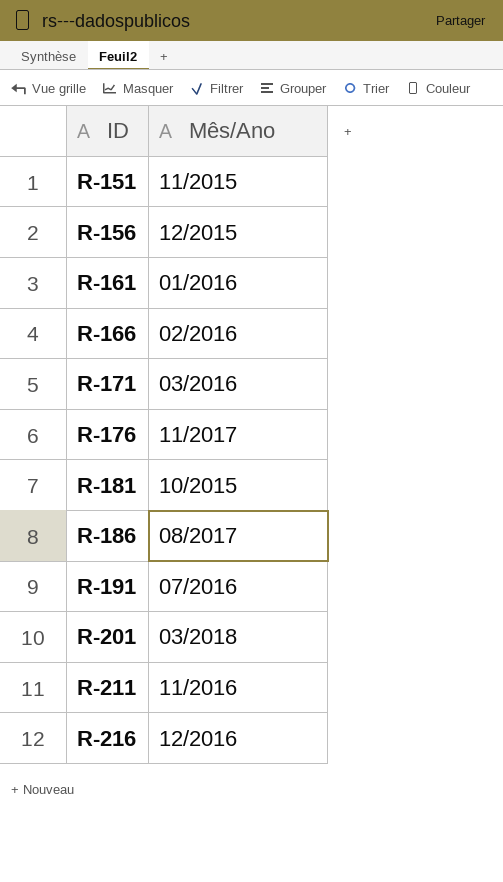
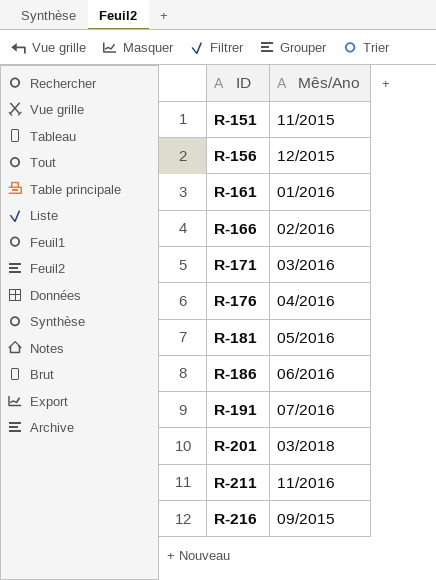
R-176 | Mês/Ano: 11/2017 -> 04/2016
R-181 | Mês/Ano: 10/2015 -> 05/2016
R-186 | Mês/Ano: 08/2017 -> 06/2016
R-216 | Mês/Ano: 12/2016 -> 09/2015

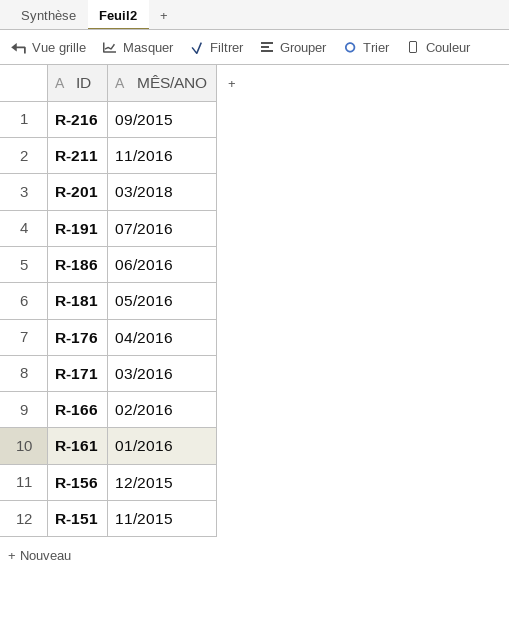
row order: ID ascending -> ID descending
column name: Mês/Ano -> MÊS/ANO

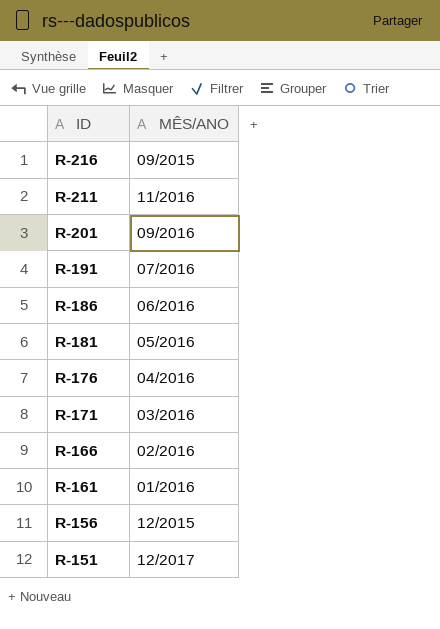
R-201 | MÊS/ANO: 03/2018 -> 09/2016
R-151 | MÊS/ANO: 11/2015 -> 12/2017

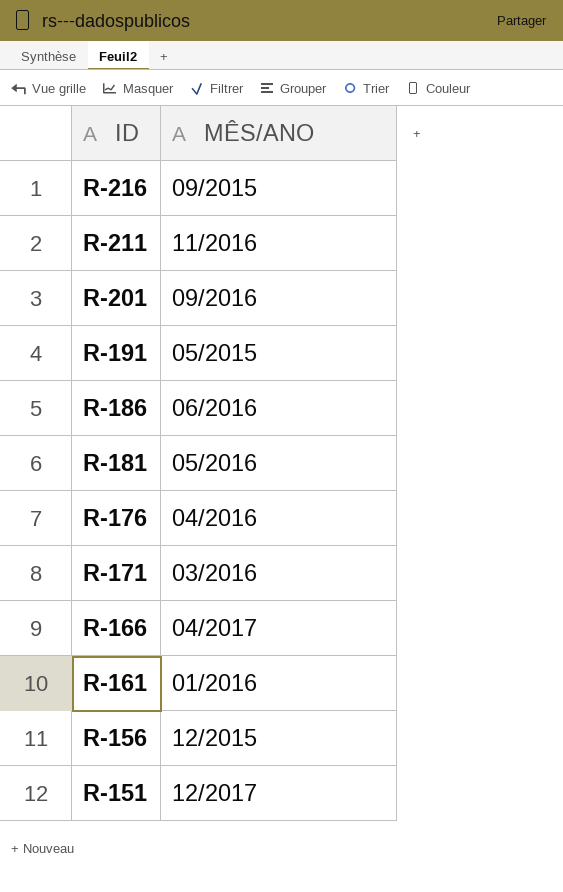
R-191 | MÊS/ANO: 07/2016 -> 05/2015
R-166 | MÊS/ANO: 02/2016 -> 04/2017

